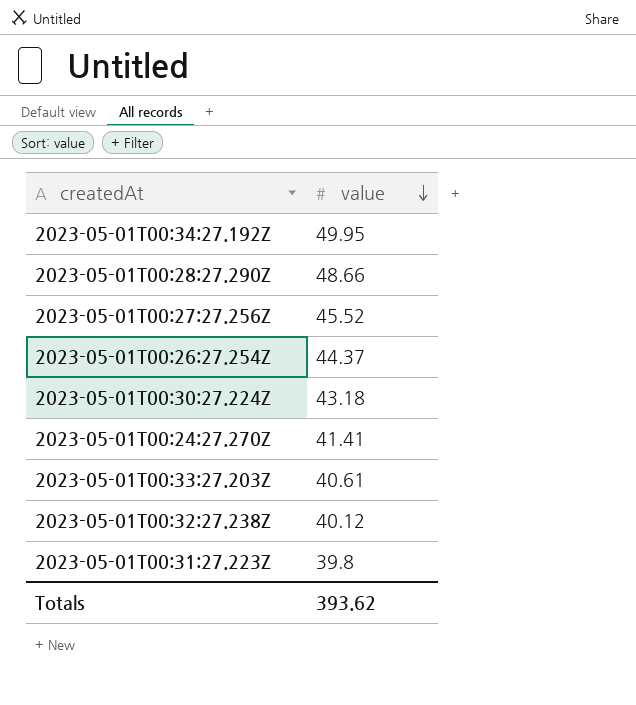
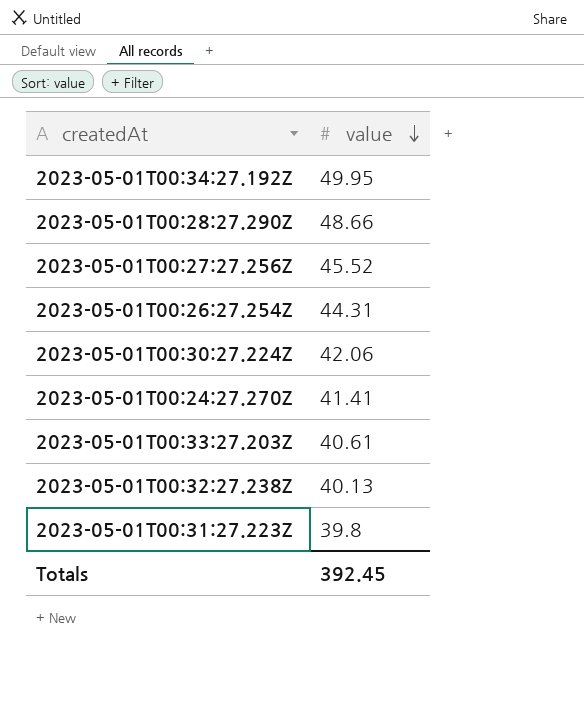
2023-05-01T00:26:27.254Z | value: 44.37 -> 44.31
2023-05-01T00:30:27.224Z | value: 43.18 -> 42.06
2023-05-01T00:32:27.238Z | value: 40.12 -> 40.13
Totals | value: 393.62 -> 392.45

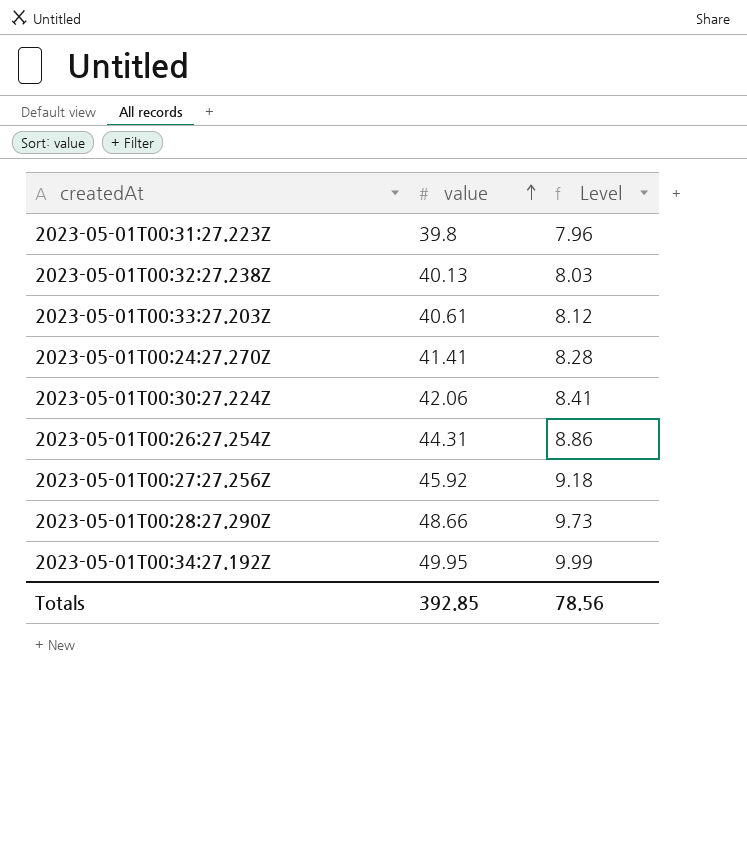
row order: value descending -> value ascending
column Level | formula: none -> [value] * 0.2
2023-05-01T00:27:27.256Z | value: 45.52 -> 45.92
Totals | value: 392.45 -> 392.85

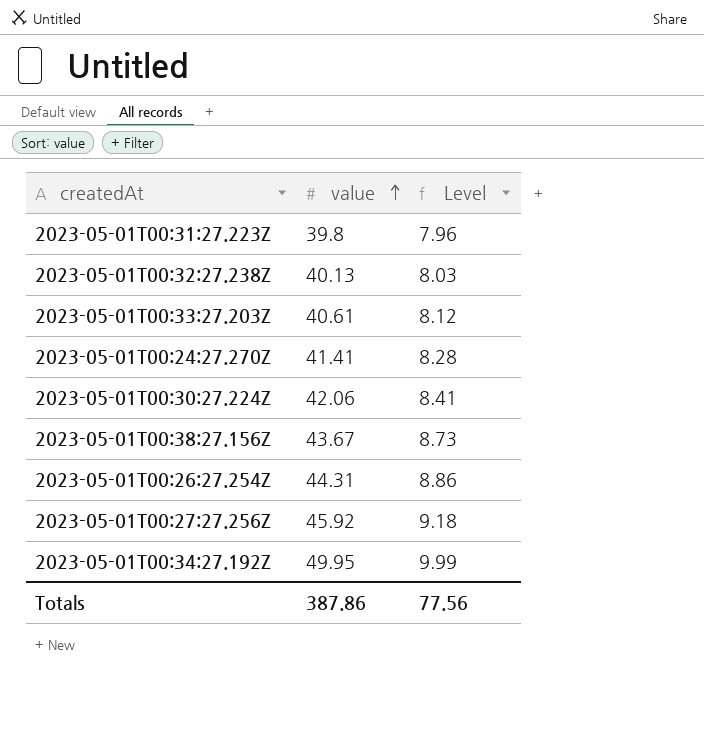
row 2023-05-01T00:28:27.290Z: 48.66 | 9.73 -> none
row 2023-05-01T00:38:27.156Z: none -> 43.67 | 8.73
Totals | value: 392.85 -> 387.86
Totals | Level: 78.56 -> 77.56

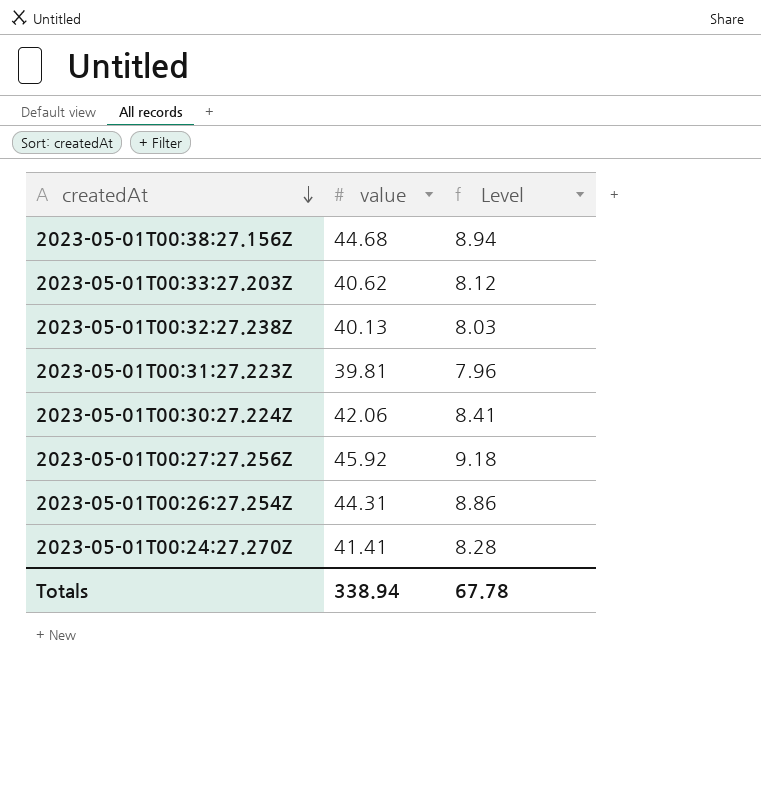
row order: value ascending -> createdAt descending
row 2023-05-01T00:34:27.192Z: 49.95 | 9.99 -> none
2023-05-01T00:38:27.156Z | value: 43.67 -> 44.68
2023-05-01T00:38:27.156Z | Level: 8.73 -> 8.94
2023-05-01T00:33:27.203Z | value: 40.61 -> 40.62
2023-05-01T00:31:27.223Z | value: 39.8 -> 39.81
Totals | value: 387.86 -> 338.94
Totals | Level: 77.56 -> 67.78

